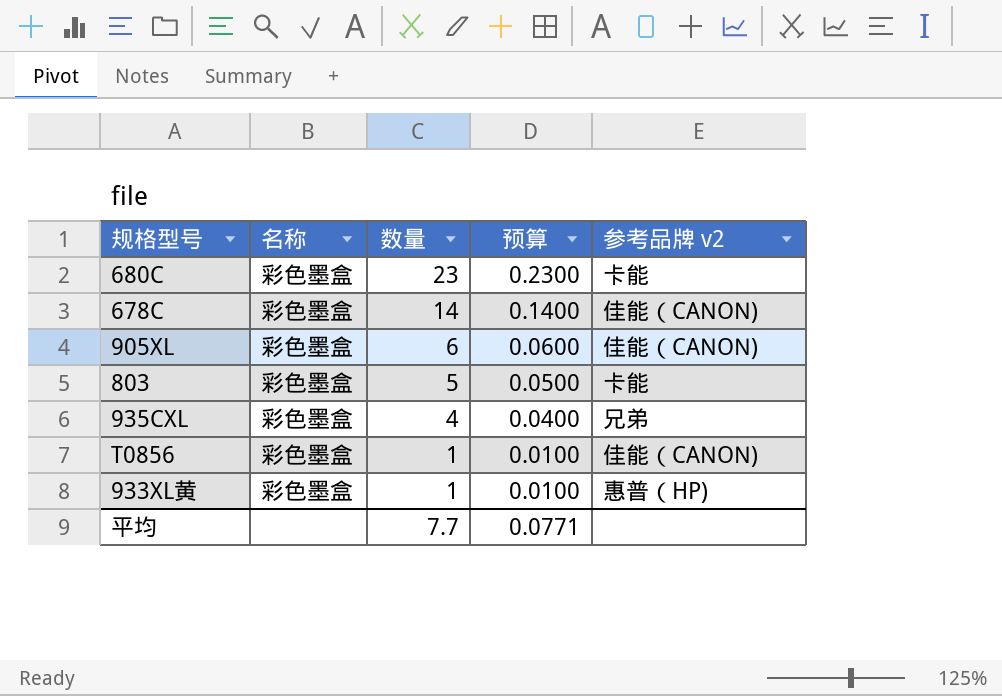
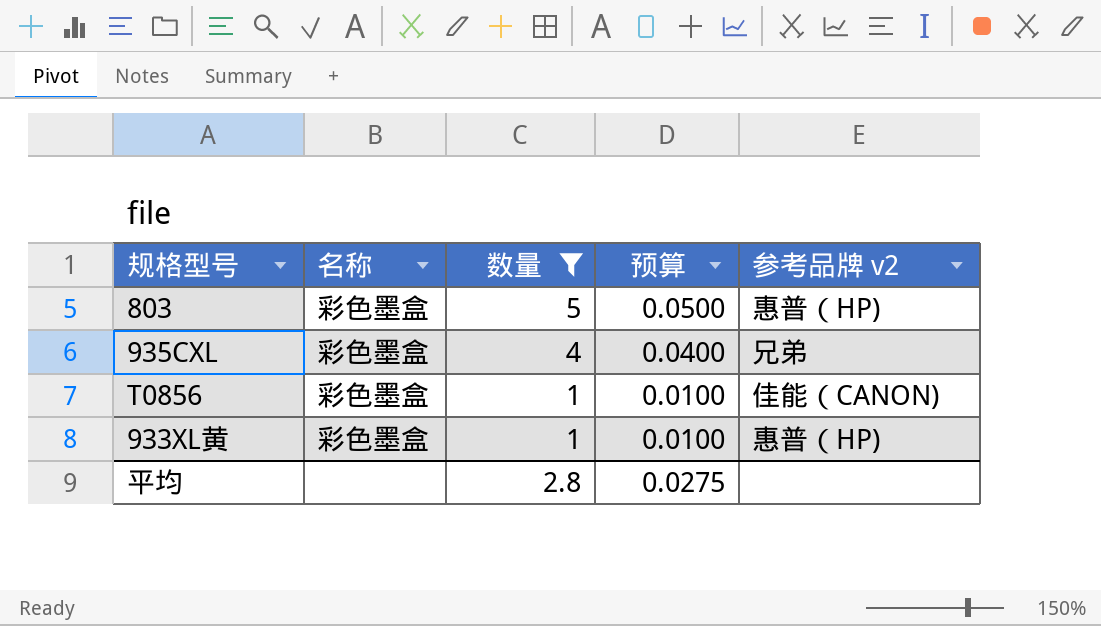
filter: none -> 数量 <= 5
803 | 参考品牌 v2: 卡能 -> 惠普（HP)
平均 | 数量: 7.7 -> 2.8
平均 | 预算: 0.0771 -> 0.0275

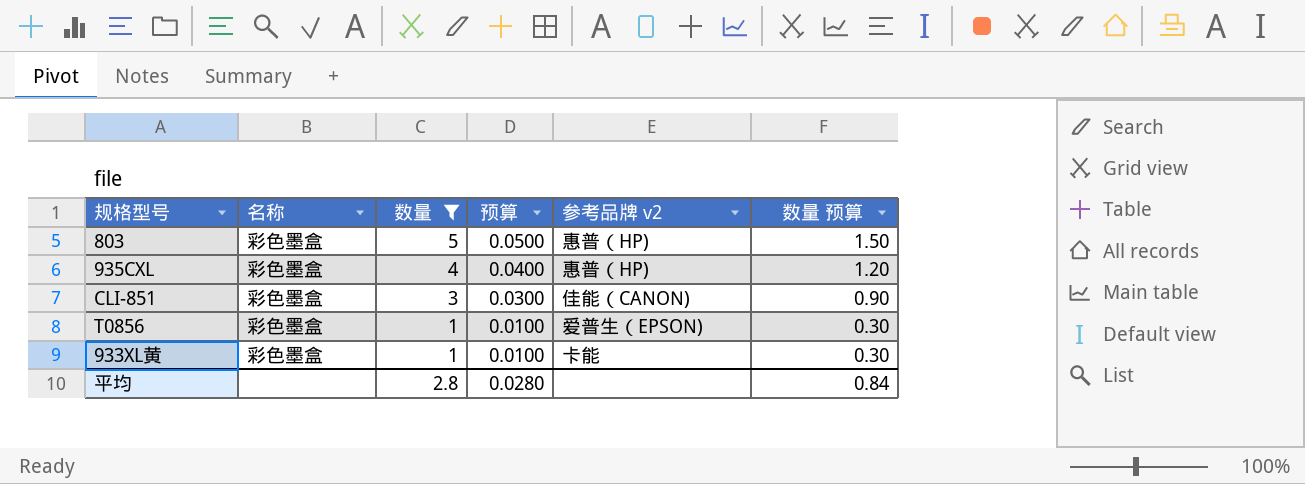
column 数量 预算 | formula: none -> [数量] * 0.3
935CXL | 参考品牌 v2: 兄弟 -> 惠普（HP)
row CLI-851: none -> 彩色墨盒 | 3 | 0.0300 | 佳能（CANON) | 0.90
T0856 | 参考品牌 v2: 佳能（CANON) -> 爱普生（EPSON)
933XL黄 | 参考品牌 v2: 惠普（HP) -> 卡能
平均 | 预算: 0.0275 -> 0.0280

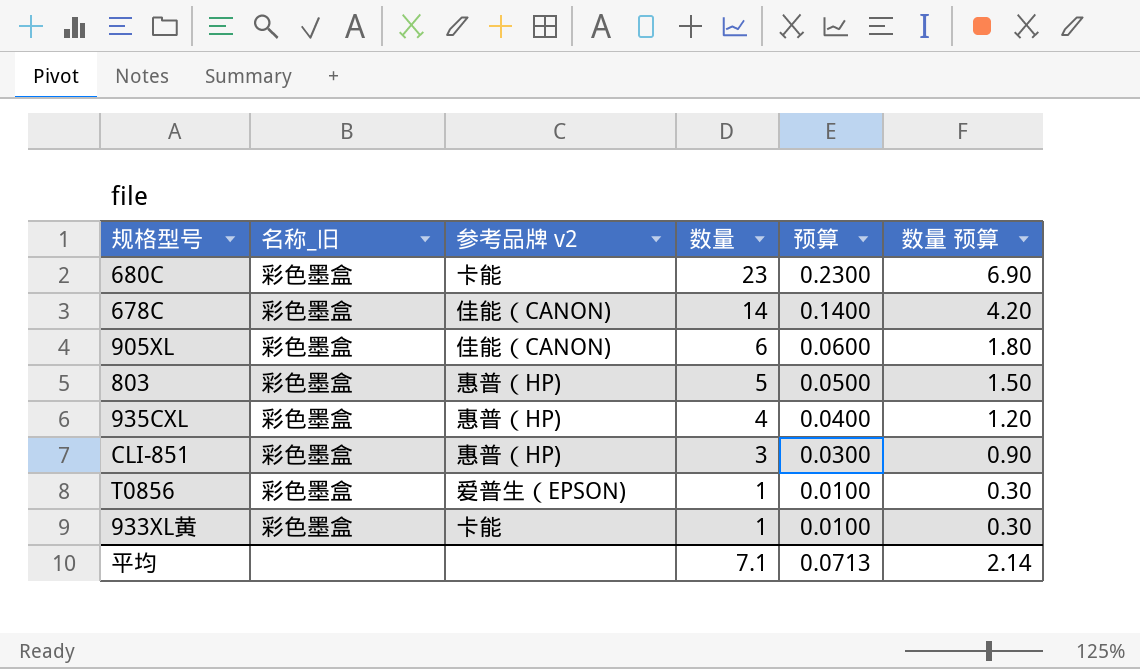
filter: 数量 <= 5 -> none
column name: 名称 -> 名称_旧
column 参考品牌 v2 | position: 5 -> 3
CLI-851 | 参考品牌 v2: 佳能（CANON) -> 惠普（HP)
平均 | 数量: 2.8 -> 7.1
平均 | 预算: 0.0280 -> 0.0713
平均 | 数量 预算: 0.84 -> 2.14

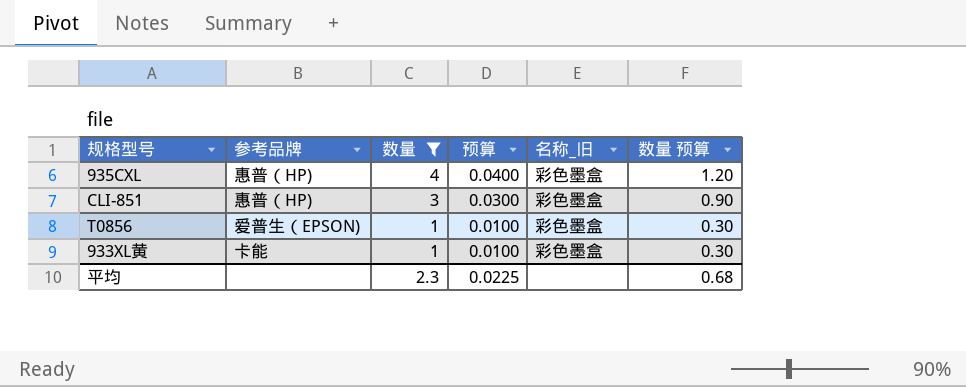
filter: none -> 数量 <= 4
column name: 参考品牌 v2 -> 参考品牌
column 名称_旧 | position: 2 -> 5
平均 | 数量: 7.1 -> 2.3
平均 | 预算: 0.0713 -> 0.0225
平均 | 数量 预算: 2.14 -> 0.68

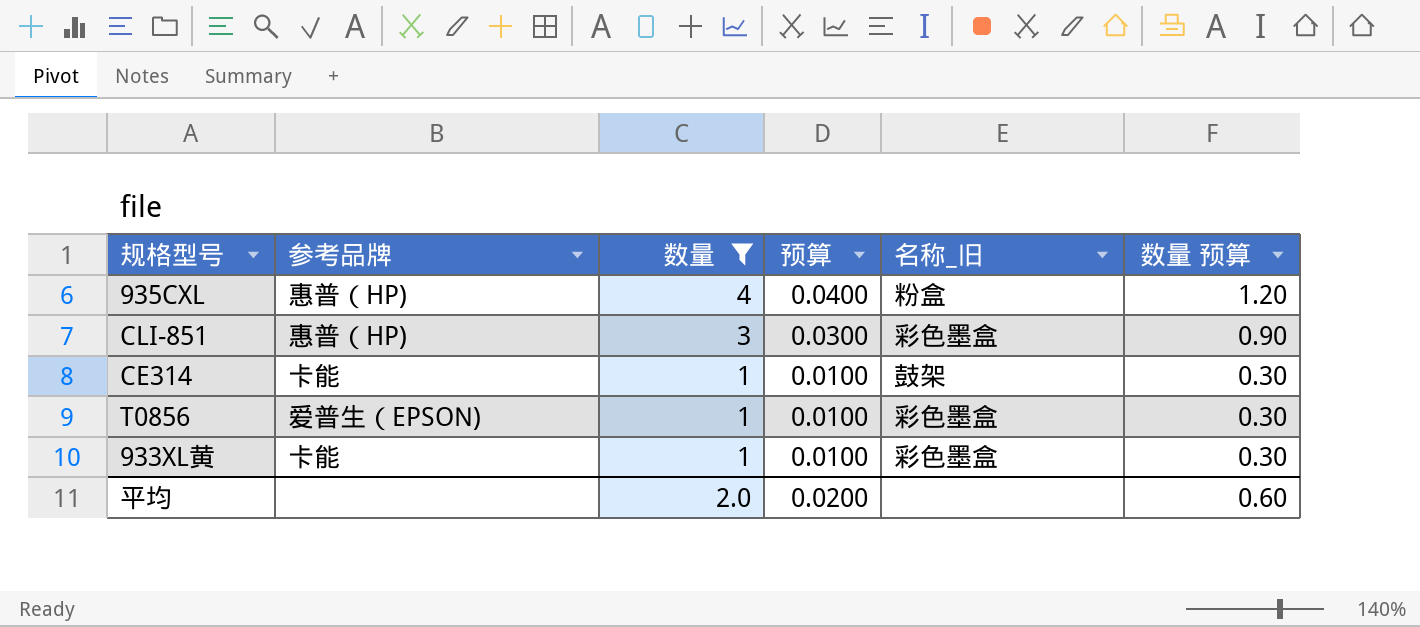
935CXL | 名称_旧: 彩色墨盒 -> 粉盒
row CE314: none -> 卡能 | 1 | 0.0100 | 鼓架 | 0.30
平均 | 数量: 2.3 -> 2.0
平均 | 预算: 0.0225 -> 0.0200
平均 | 数量 预算: 0.68 -> 0.60

